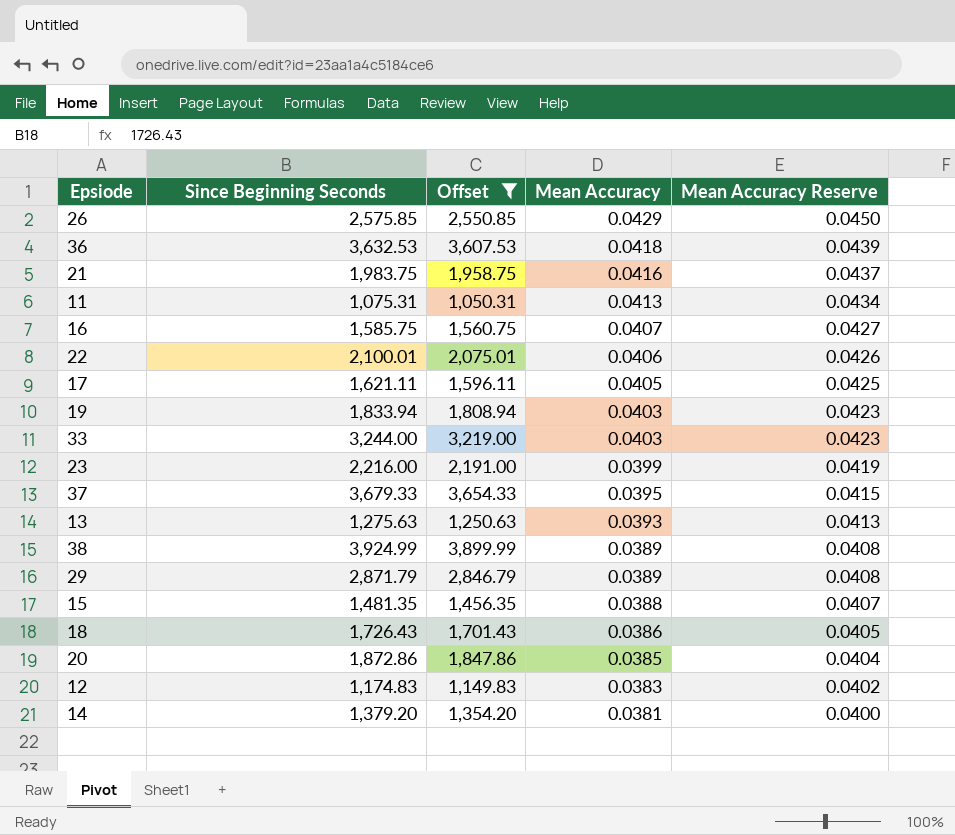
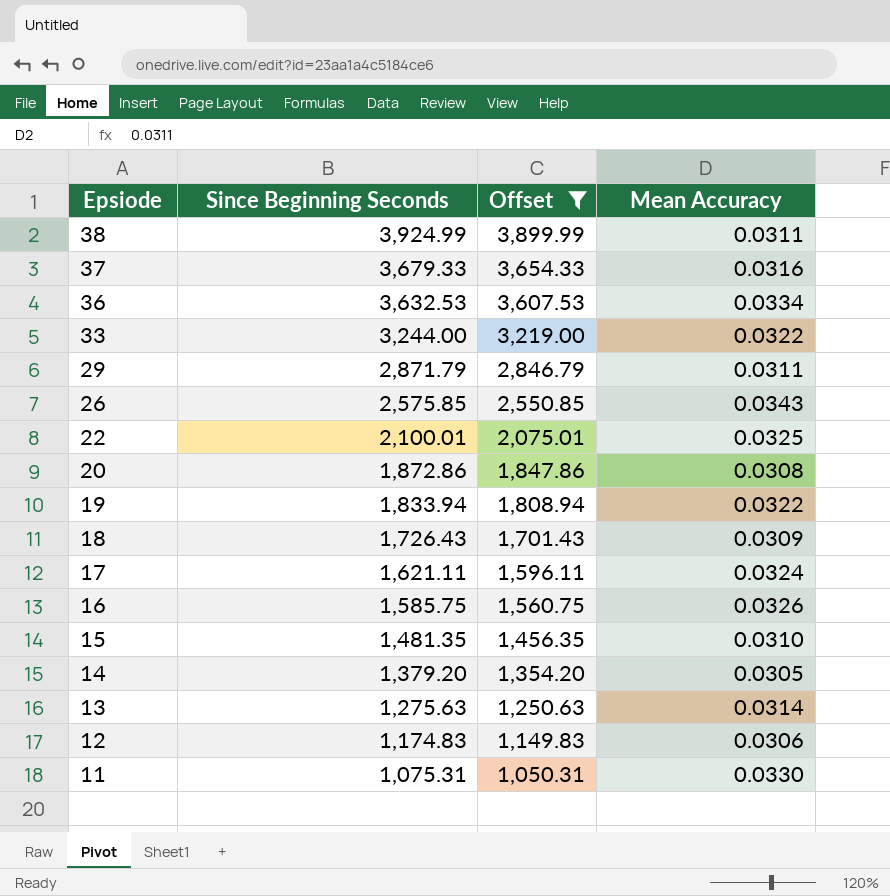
row order: Mean Accuracy descending -> Epsiode descending
column Mean Accuracy Reserve | formula: [Mean Accuracy] * 1.05 -> none
row 21: 1,983.75 | 1,958.75 | 0.0416 | 0.0437 -> none
row 23: 2,216.00 | 2,191.00 | 0.0399 | 0.0419 -> none
38 | Mean Accuracy: 0.0389 -> 0.0311
37 | Mean Accuracy: 0.0395 -> 0.0316
36 | Mean Accuracy: 0.0418 -> 0.0334
33 | Mean Accuracy: 0.0403 -> 0.0322
29 | Mean Accuracy: 0.0389 -> 0.0311
26 | Mean Accuracy: 0.0429 -> 0.0343
22 | Mean Accuracy: 0.0406 -> 0.0325
20 | Mean Accuracy: 0.0385 -> 0.0308
19 | Mean Accuracy: 0.0403 -> 0.0322
18 | Mean Accuracy: 0.0386 -> 0.0309
17 | Mean Accuracy: 0.0405 -> 0.0324
16 | Mean Accuracy: 0.0407 -> 0.0326
15 | Mean Accuracy: 0.0388 -> 0.0310
14 | Mean Accuracy: 0.0381 -> 0.0305
13 | Mean Accuracy: 0.0393 -> 0.0314
12 | Mean Accuracy: 0.0383 -> 0.0306
11 | Mean Accuracy: 0.0413 -> 0.0330

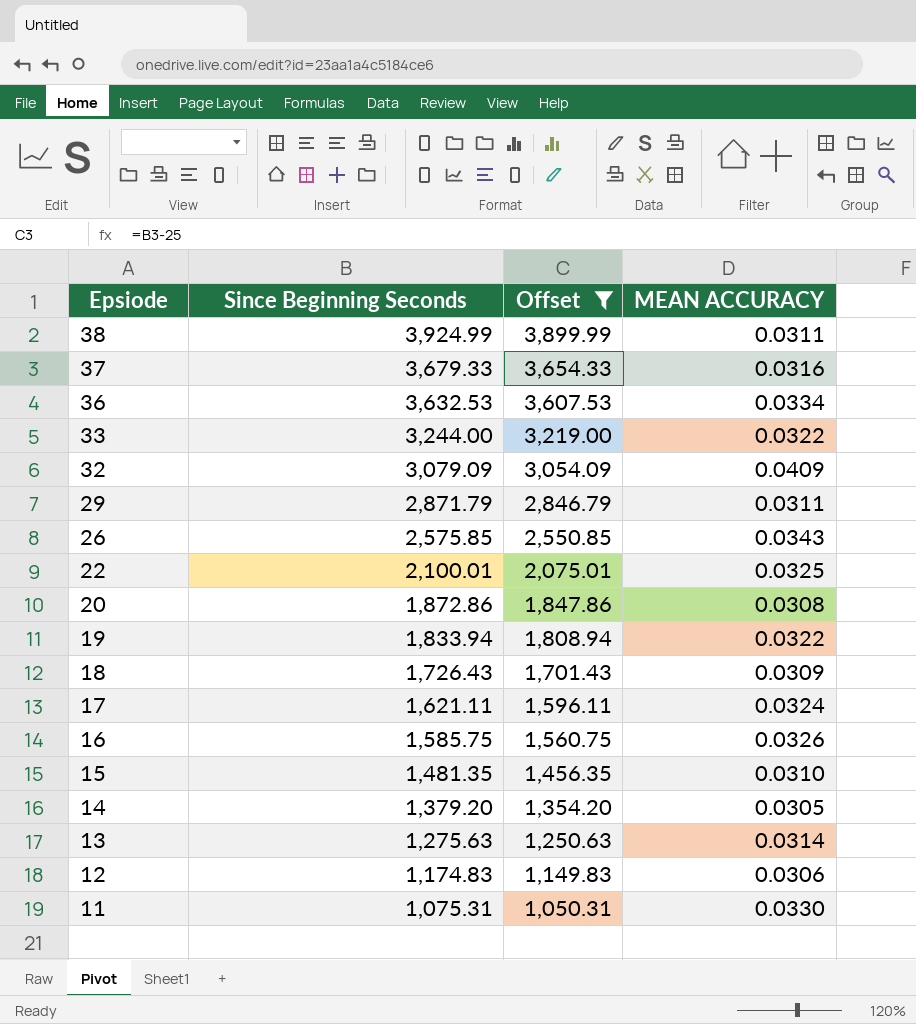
column name: Mean Accuracy -> MEAN ACCURACY
row 32: none -> 3,079.09 | 3,054.09 | 0.0409

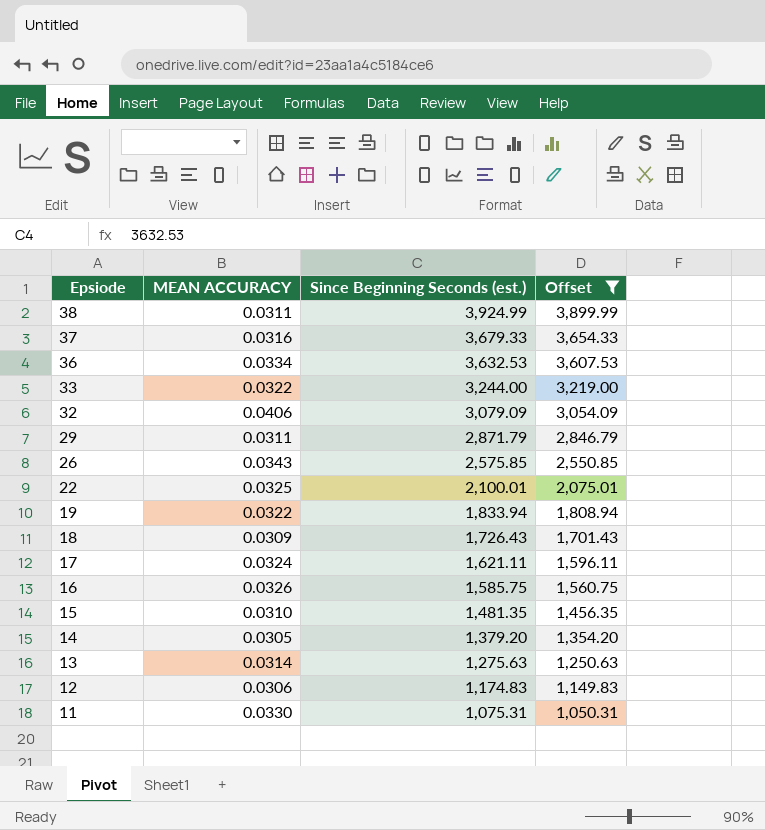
column MEAN ACCURACY | position: 4 -> 2
column name: Since Beginning Seconds -> Since Beginning Seconds (est.)
row 20: 1,872.86 | 1,847.86 | 0.0308 -> none
32 | MEAN ACCURACY: 0.0409 -> 0.0406

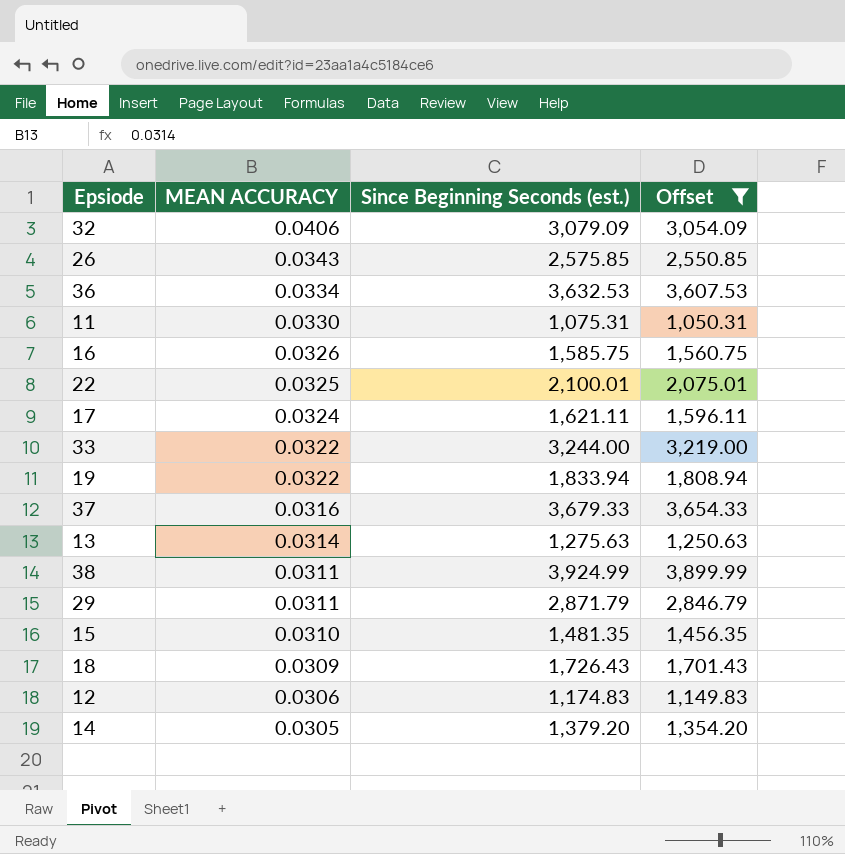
row order: Epsiode descending -> MEAN ACCURACY descending

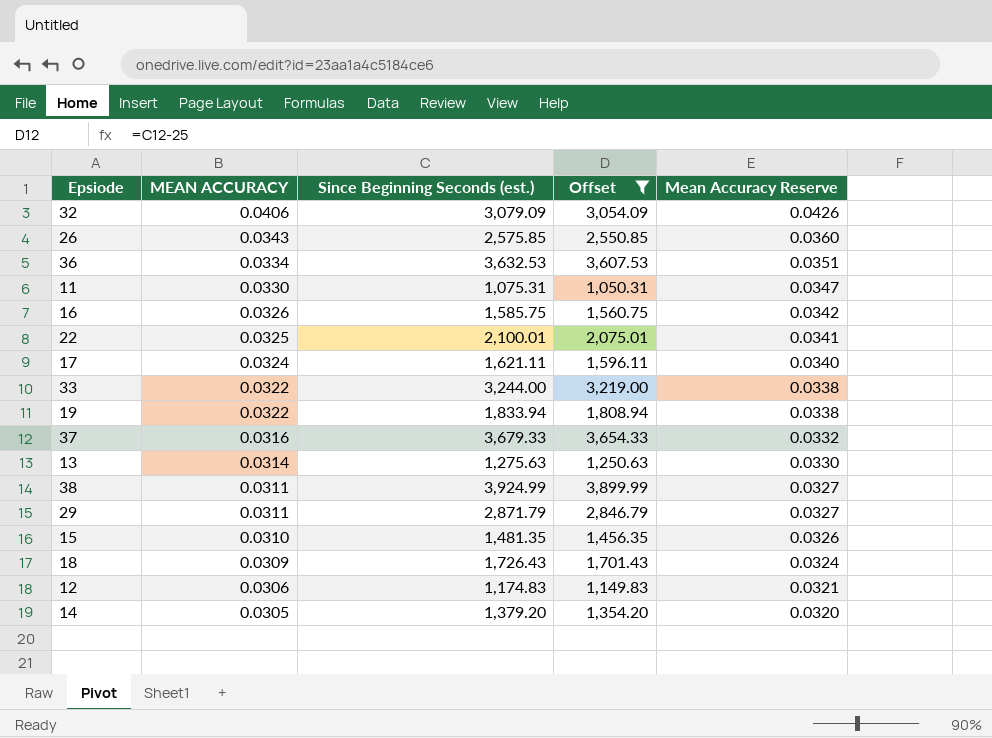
column Mean Accuracy Reserve | formula: none -> [MEAN ACCURACY] * 1.05

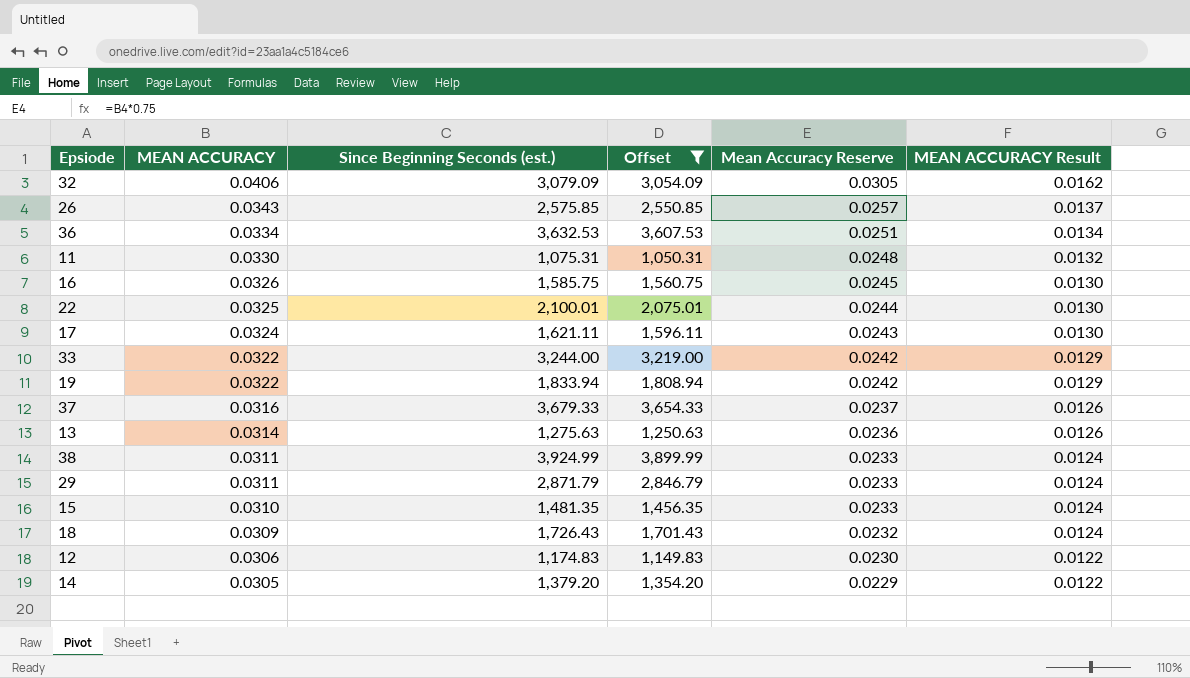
column Mean Accuracy Reserve | formula: [MEAN ACCURACY] * 1.05 -> [MEAN ACCURACY] * 0.75
column MEAN ACCURACY Result | formula: none -> [MEAN ACCURACY] * 0.4

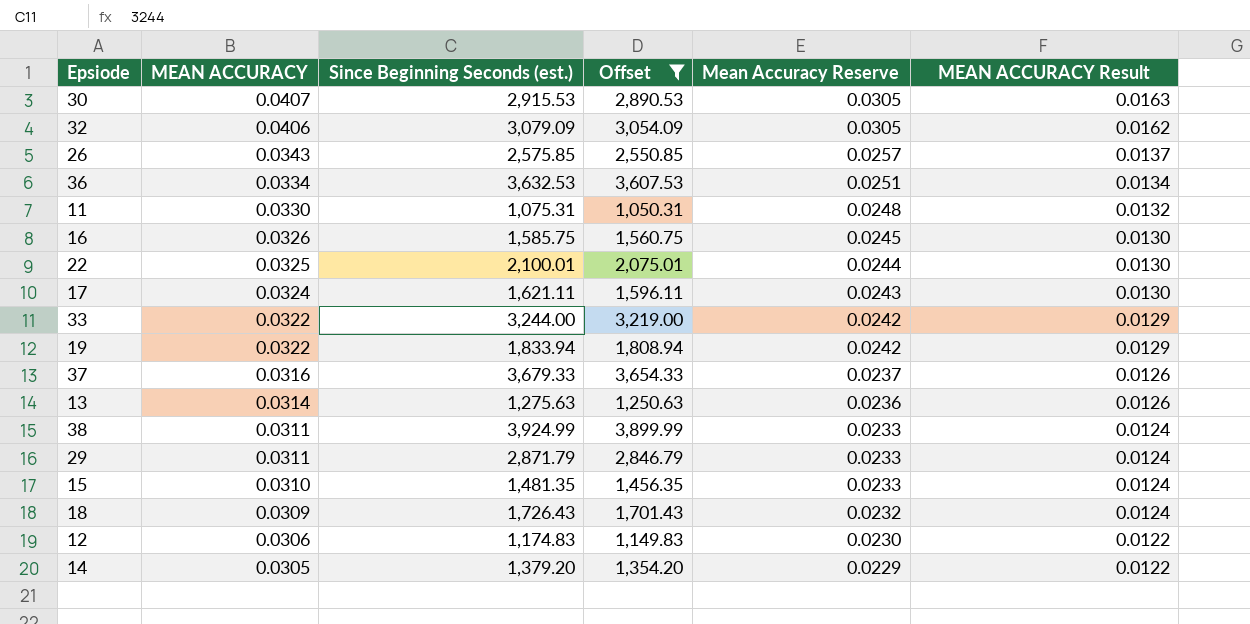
row 30: none -> 0.0407 | 2,915.53 | 2,890.53 | 0.0305 | 0.0163

